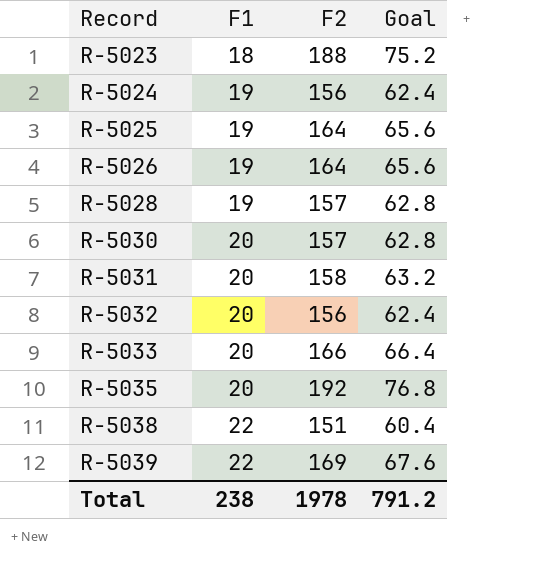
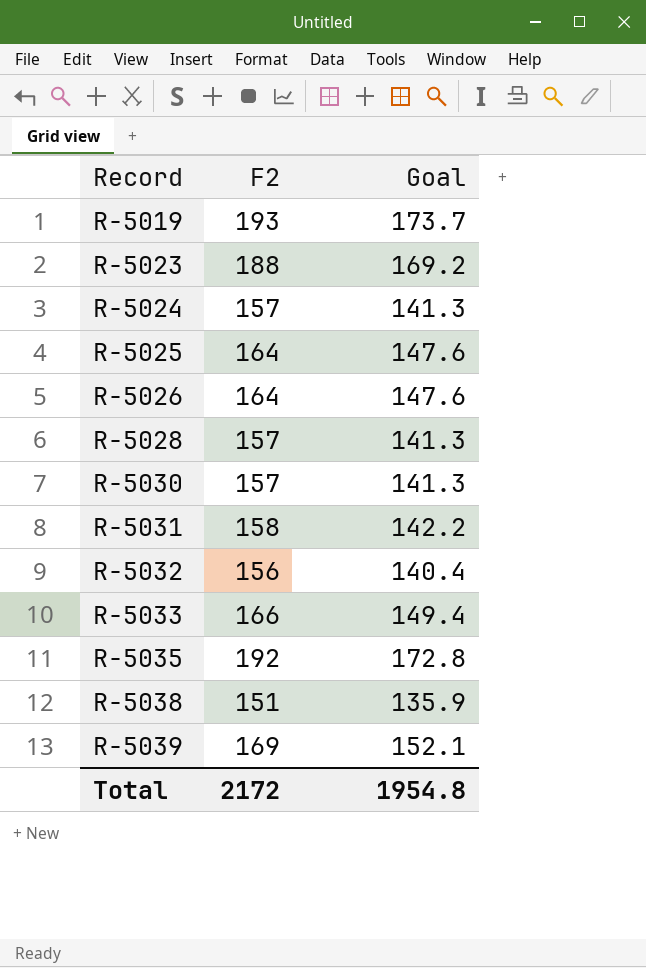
column F1 | position: 2 -> none
column Goal | formula: [F2] * 0.4 -> [F2] * 0.9
row R-5019: none -> 193 | 173.7
R-5024 | F2: 156 -> 157
Total | F2: 1978 -> 2172
Total | Goal: 791.2 -> 1954.8

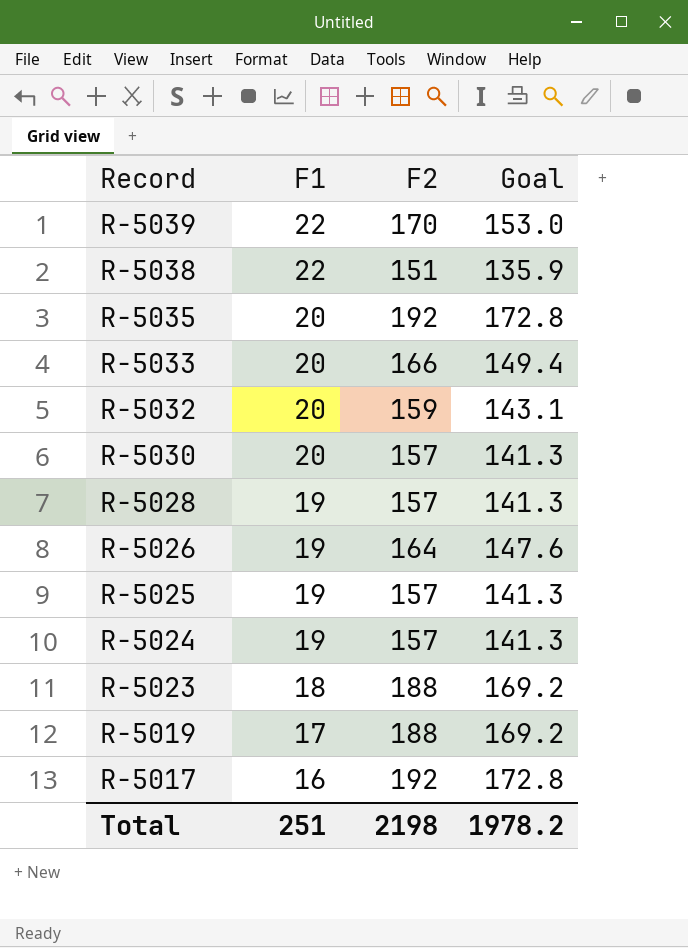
row order: Record ascending -> Record descending
column F1 | position: none -> 2
row R-5031: 158 | 142.2 -> none
R-5039 | F2: 169 -> 170
R-5039 | Goal: 152.1 -> 153.0
R-5032 | F2: 156 -> 159
R-5032 | Goal: 140.4 -> 143.1
R-5025 | F2: 164 -> 157
R-5025 | Goal: 147.6 -> 141.3
R-5019 | F2: 193 -> 188
R-5019 | Goal: 173.7 -> 169.2
row R-5017: none -> 16 | 192 | 172.8
Total | F2: 2172 -> 2198
Total | Goal: 1954.8 -> 1978.2

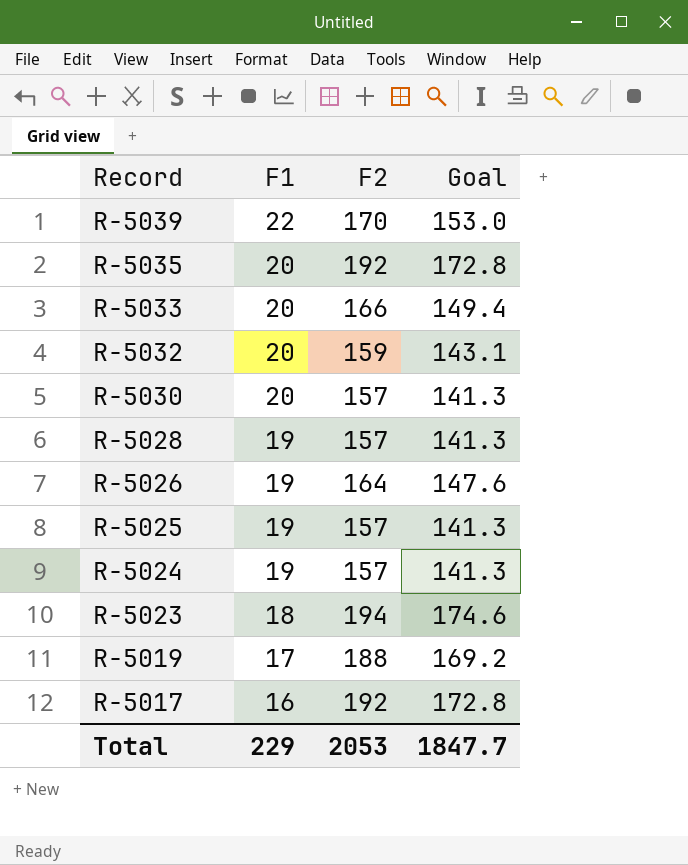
row R-5038: 22 | 151 | 135.9 -> none
R-5023 | F2: 188 -> 194
R-5023 | Goal: 169.2 -> 174.6
Total | F1: 251 -> 229
Total | F2: 2198 -> 2053
Total | Goal: 1978.2 -> 1847.7

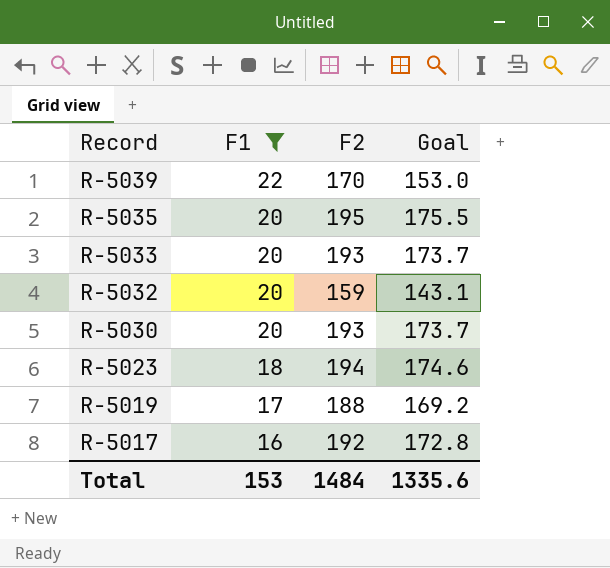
filter: none -> F1 != 19
R-5035 | F2: 192 -> 195
R-5035 | Goal: 172.8 -> 175.5
R-5033 | F2: 166 -> 193
R-5033 | Goal: 149.4 -> 173.7
R-5030 | F2: 157 -> 193
R-5030 | Goal: 141.3 -> 173.7
Total | F1: 229 -> 153
Total | F2: 2053 -> 1484
Total | Goal: 1847.7 -> 1335.6

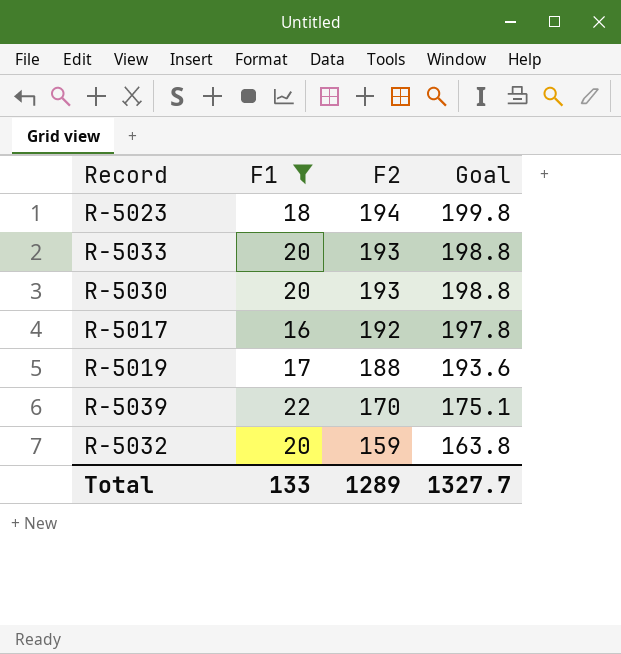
row order: Record descending -> F2 descending
column Goal | formula: [F2] * 0.9 -> [F2] * 1.03
row R-5035: 20 | 195 | 175.5 -> none
Total | F1: 153 -> 133
Total | F2: 1484 -> 1289
Total | Goal: 1335.6 -> 1327.7

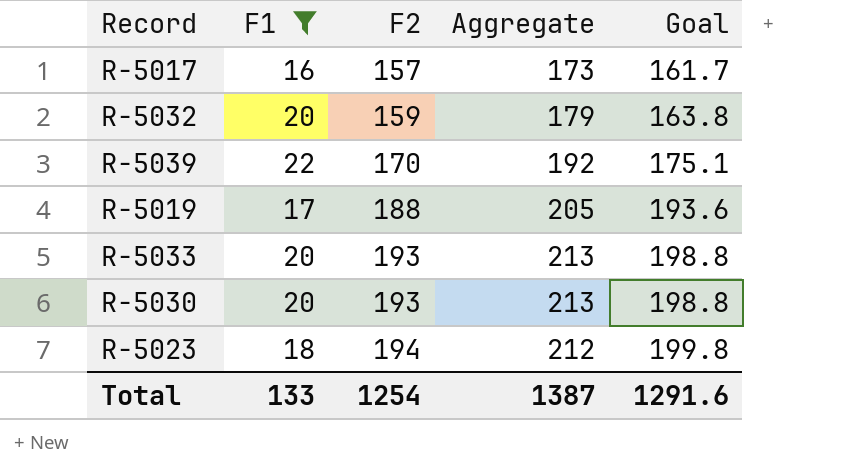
row order: F2 descending -> F2 ascending
column Aggregate | formula: none -> [F1] + [F2]
R-5017 | F2: 192 -> 157
R-5017 | Goal: 197.8 -> 161.7
Total | F2: 1289 -> 1254
Total | Goal: 1327.7 -> 1291.6

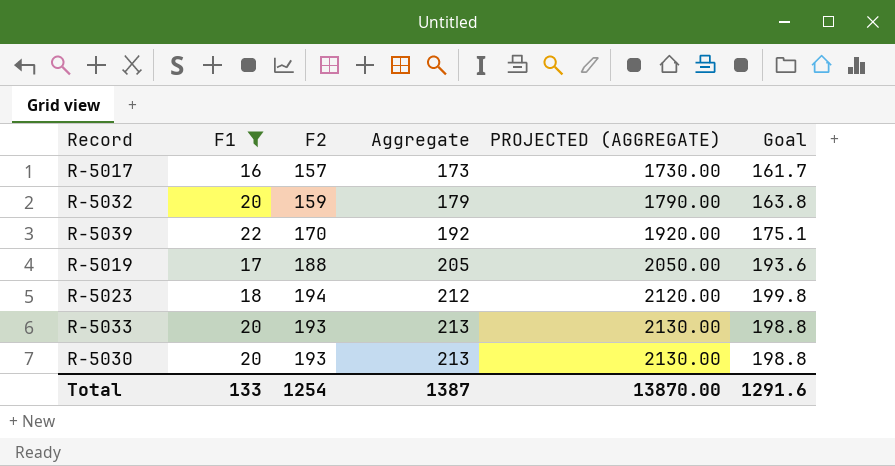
row order: F2 ascending -> Aggregate ascending
column PROJECTED (AGGREGATE) | formula: none -> [Aggregate] * 10

